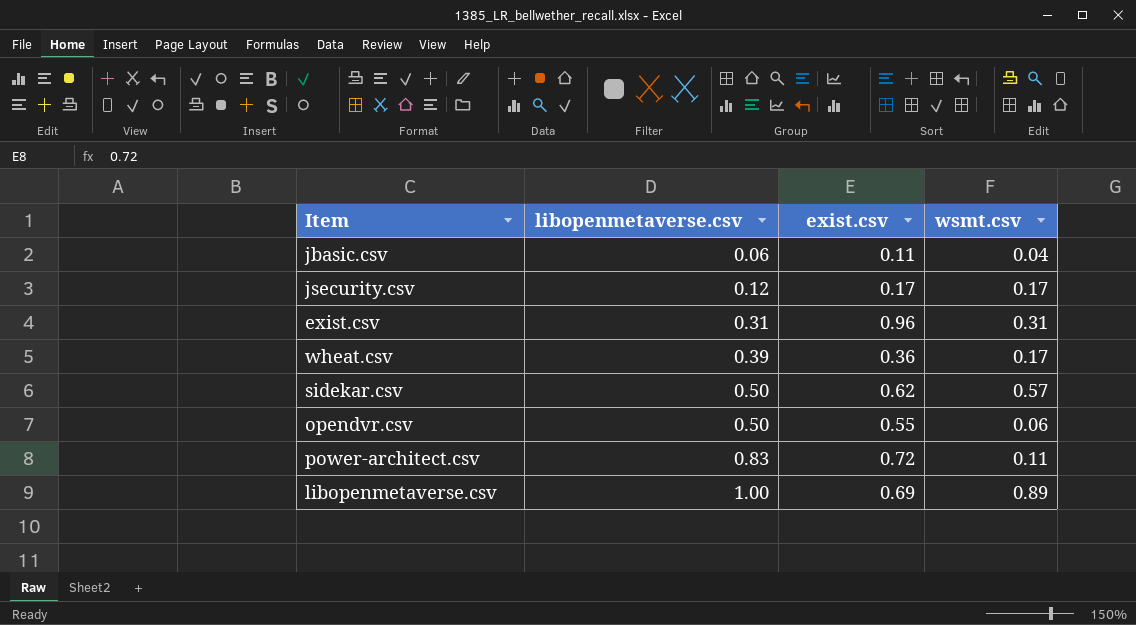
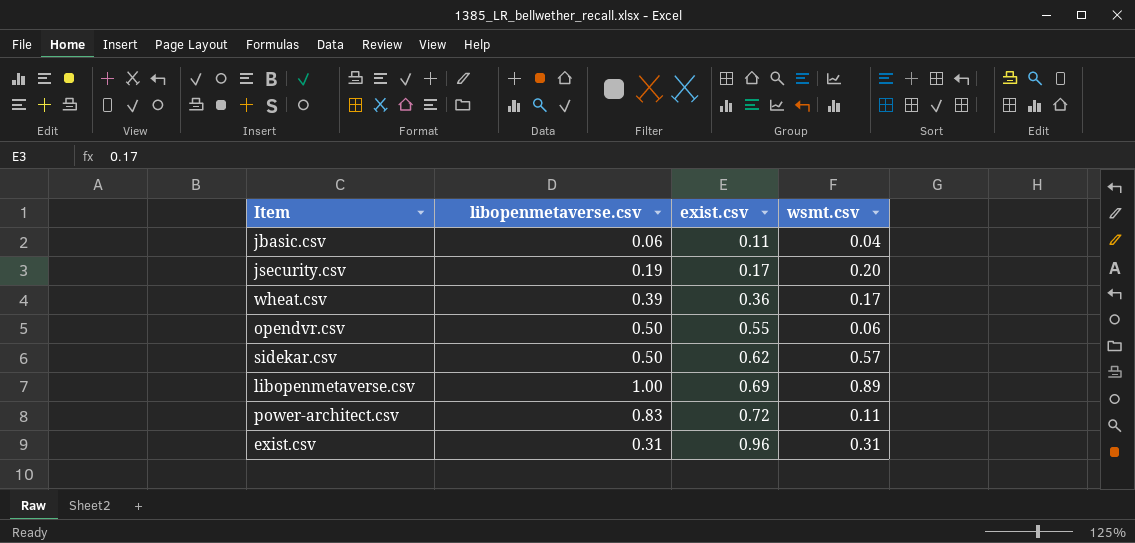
row order: libopenmetaverse.csv ascending -> exist.csv ascending
jsecurity.csv | libopenmetaverse.csv: 0.12 -> 0.19
jsecurity.csv | wsmt.csv: 0.17 -> 0.20

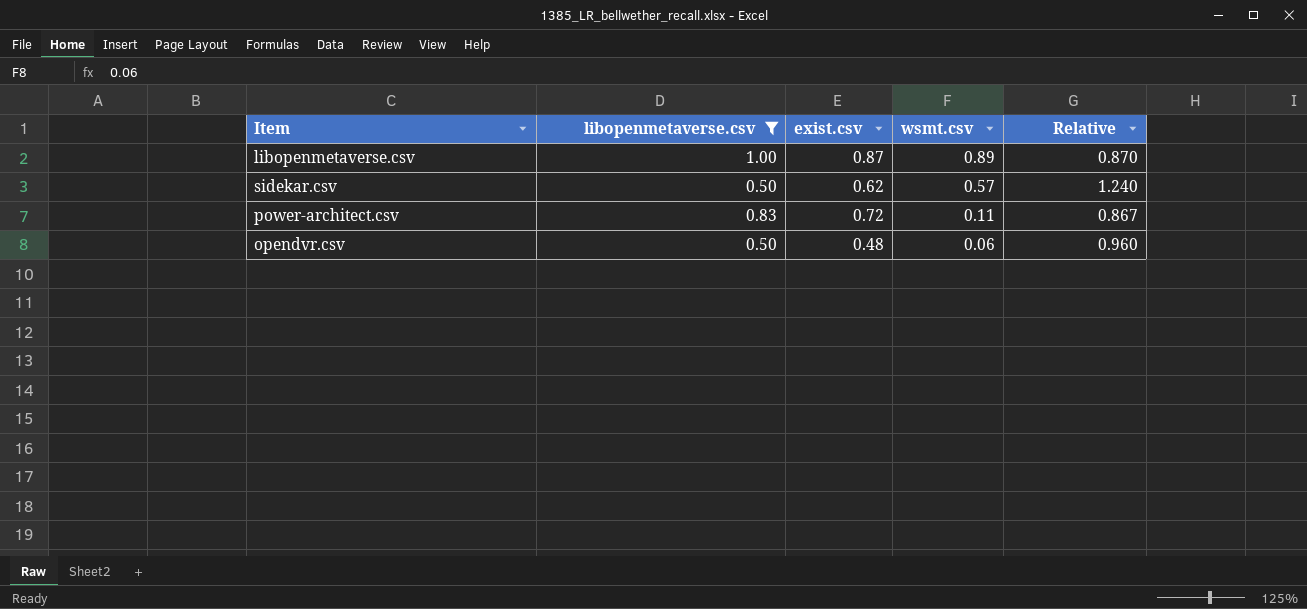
filter: none -> libopenmetaverse.csv >= 0.50
row order: exist.csv ascending -> wsmt.csv descending
column Relative | formula: none -> [exist.csv] / [libopenmetaverse.csv]
libopenmetaverse.csv | exist.csv: 0.69 -> 0.87
opendvr.csv | exist.csv: 0.55 -> 0.48

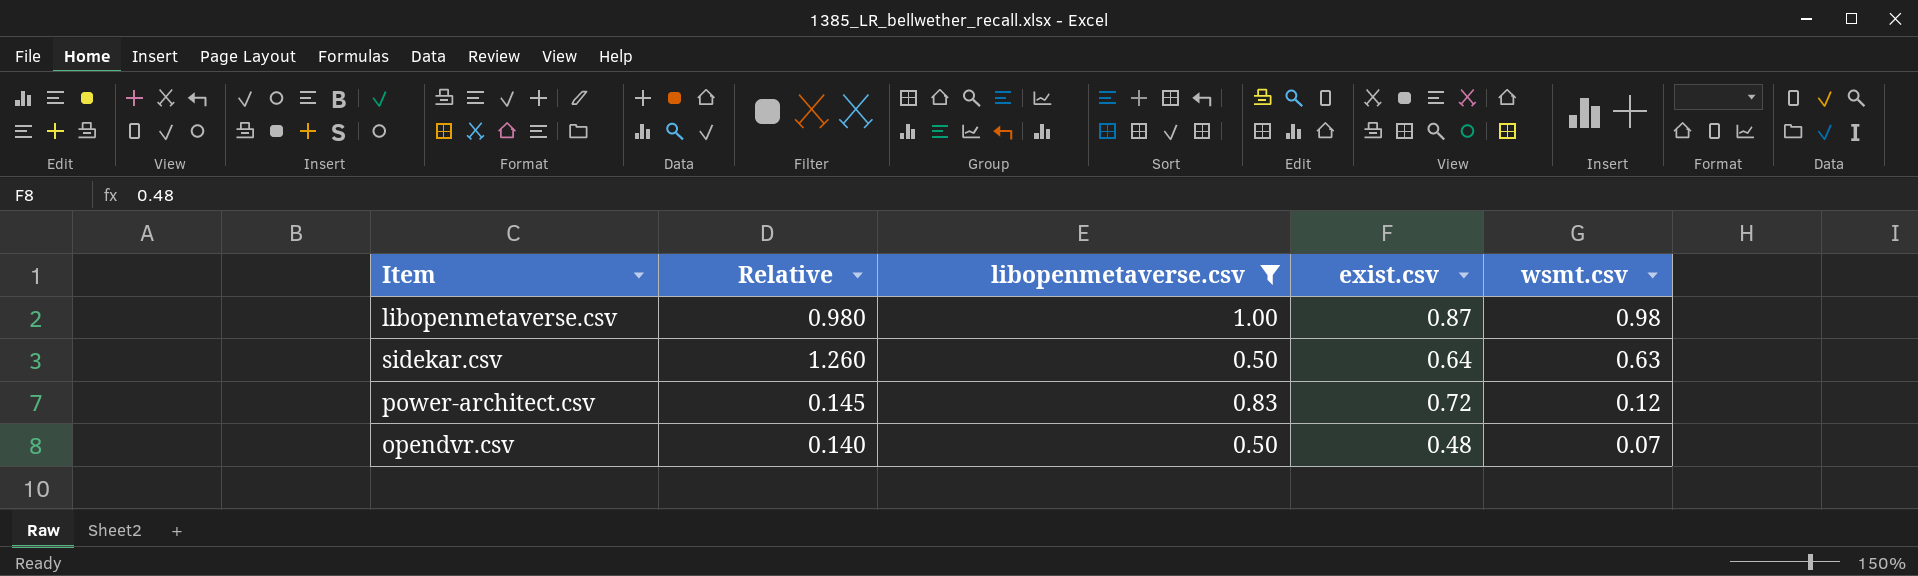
column Relative | formula: [exist.csv] / [libopenmetaverse.csv] -> [wsmt.csv] / [libopenmetaverse.csv]
column Relative | position: 5 -> 2
libopenmetaverse.csv | wsmt.csv: 0.89 -> 0.98
sidekar.csv | exist.csv: 0.62 -> 0.64
sidekar.csv | wsmt.csv: 0.57 -> 0.63
power-architect.csv | wsmt.csv: 0.11 -> 0.12
opendvr.csv | wsmt.csv: 0.06 -> 0.07

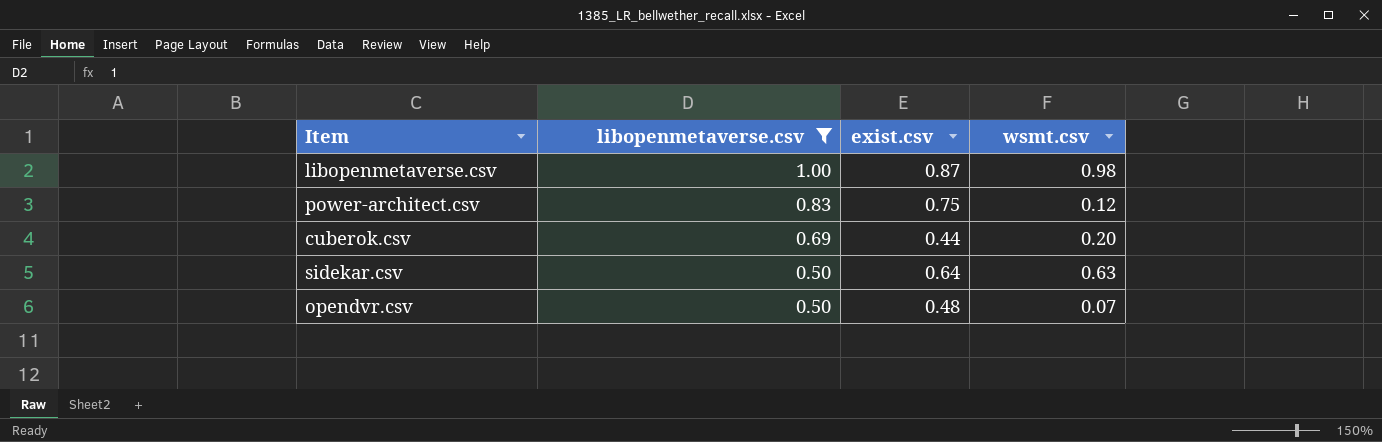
row order: wsmt.csv descending -> libopenmetaverse.csv descending
column Relative | formula: [wsmt.csv] / [libopenmetaverse.csv] -> none
power-architect.csv | exist.csv: 0.72 -> 0.75
row cuberok.csv: none -> 0.69 | 0.44 | 0.20

